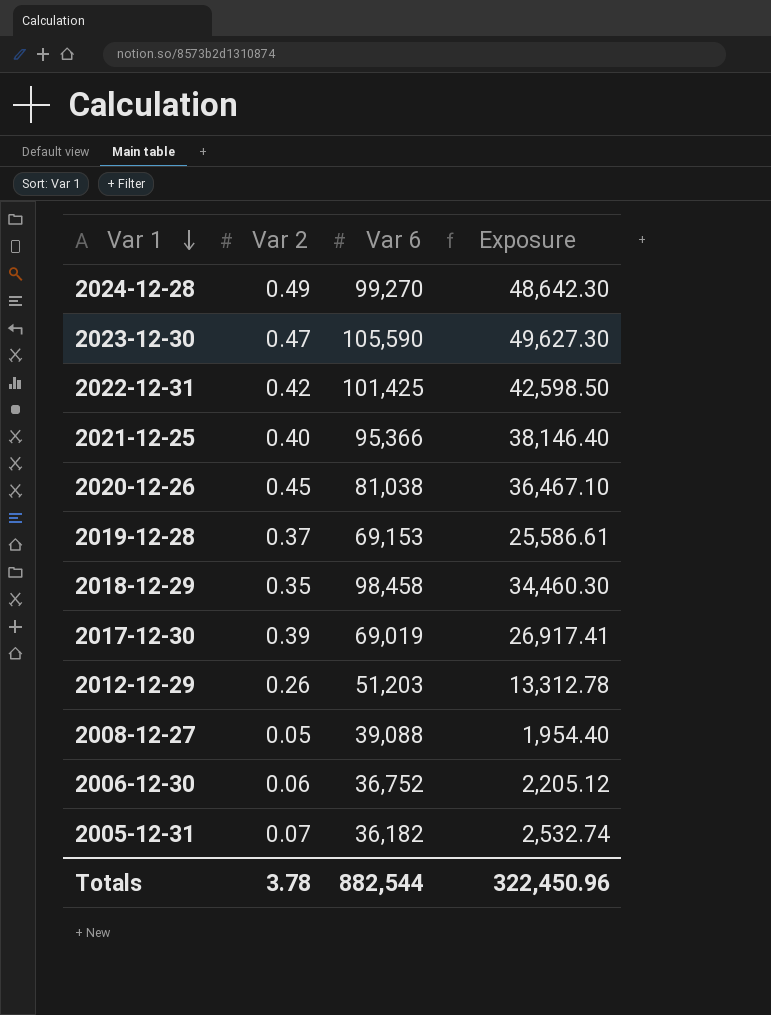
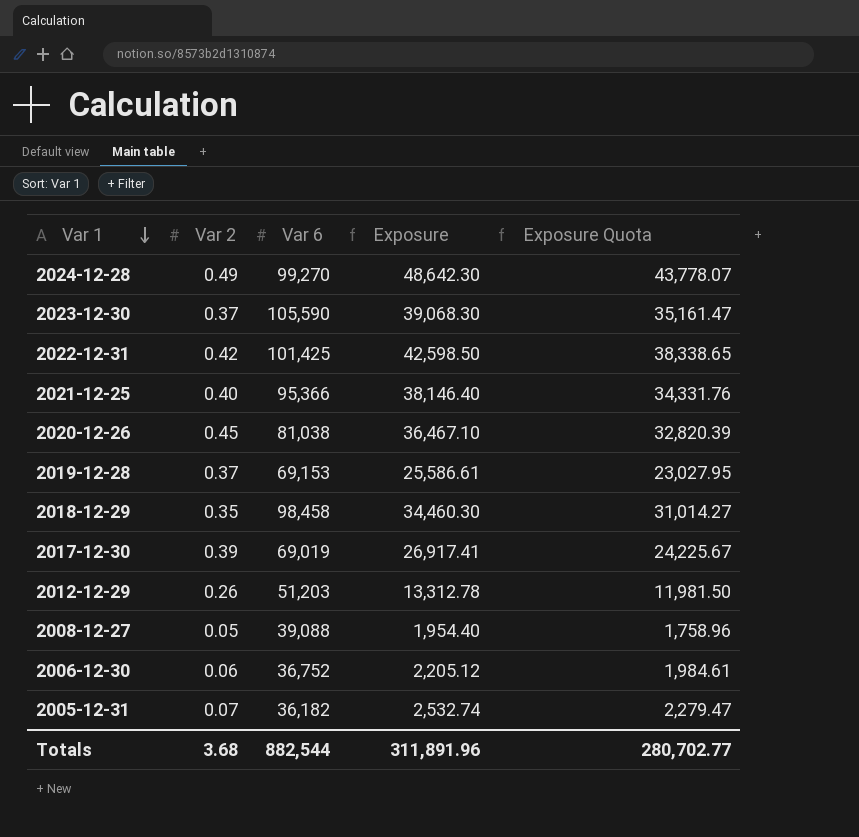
column Exposure Quota | formula: none -> [Exposure] * 0.9
2023-12-30 | Var 2: 0.47 -> 0.37
2023-12-30 | Exposure: 49,627.30 -> 39,068.30
Totals | Var 2: 3.78 -> 3.68
Totals | Exposure: 322,450.96 -> 311,891.96

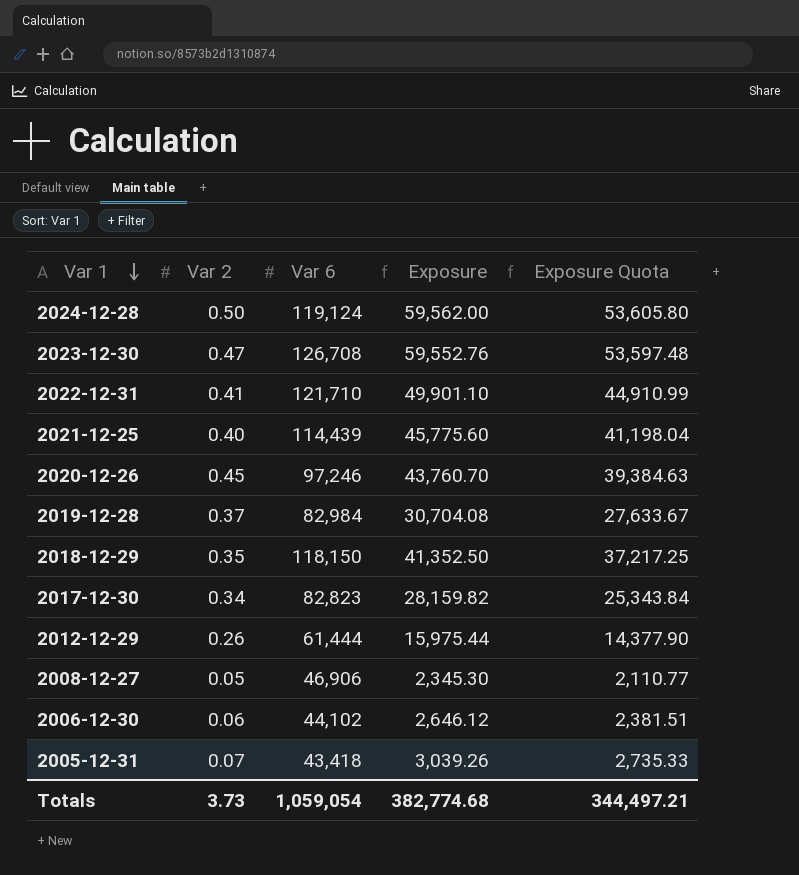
2024-12-28 | Var 2: 0.49 -> 0.50
2024-12-28 | Var 6: 99,270 -> 119,124
2024-12-28 | Exposure: 48,642.30 -> 59,562.00
2024-12-28 | Exposure Quota: 43,778.07 -> 53,605.80
2023-12-30 | Var 2: 0.37 -> 0.47
2023-12-30 | Var 6: 105,590 -> 126,708
2023-12-30 | Exposure: 39,068.30 -> 59,552.76
2023-12-30 | Exposure Quota: 35,161.47 -> 53,597.48
2022-12-31 | Var 2: 0.42 -> 0.41
2022-12-31 | Var 6: 101,425 -> 121,710
2022-12-31 | Exposure: 42,598.50 -> 49,901.10
2022-12-31 | Exposure Quota: 38,338.65 -> 44,910.99
2021-12-25 | Var 6: 95,366 -> 114,439
2021-12-25 | Exposure: 38,146.40 -> 45,775.60
2021-12-25 | Exposure Quota: 34,331.76 -> 41,198.04
2020-12-26 | Var 6: 81,038 -> 97,246
2020-12-26 | Exposure: 36,467.10 -> 43,760.70
2020-12-26 | Exposure Quota: 32,820.39 -> 39,384.63
2019-12-28 | Var 6: 69,153 -> 82,984
2019-12-28 | Exposure: 25,586.61 -> 30,704.08
2019-12-28 | Exposure Quota: 23,027.95 -> 27,633.67
2018-12-29 | Var 6: 98,458 -> 118,150
2018-12-29 | Exposure: 34,460.30 -> 41,352.50
2018-12-29 | Exposure Quota: 31,014.27 -> 37,217.25
2017-12-30 | Var 2: 0.39 -> 0.34
2017-12-30 | Var 6: 69,019 -> 82,823
2017-12-30 | Exposure: 26,917.41 -> 28,159.82
2017-12-30 | Exposure Quota: 24,225.67 -> 25,343.84
2012-12-29 | Var 6: 51,203 -> 61,444
2012-12-29 | Exposure: 13,312.78 -> 15,975.44
2012-12-29 | Exposure Quota: 11,981.50 -> 14,377.90
2008-12-27 | Var 6: 39,088 -> 46,906
2008-12-27 | Exposure: 1,954.40 -> 2,345.30
2008-12-27 | Exposure Quota: 1,758.96 -> 2,110.77
2006-12-30 | Var 6: 36,752 -> 44,102
2006-12-30 | Exposure: 2,205.12 -> 2,646.12
2006-12-30 | Exposure Quota: 1,984.61 -> 2,381.51
2005-12-31 | Var 6: 36,182 -> 43,418
2005-12-31 | Exposure: 2,532.74 -> 3,039.26
2005-12-31 | Exposure Quota: 2,279.47 -> 2,735.33
Totals | Var 2: 3.68 -> 3.73
Totals | Var 6: 882,544 -> 1,059,054
Totals | Exposure: 311,891.96 -> 382,774.68
Totals | Exposure Quota: 280,702.77 -> 344,497.21

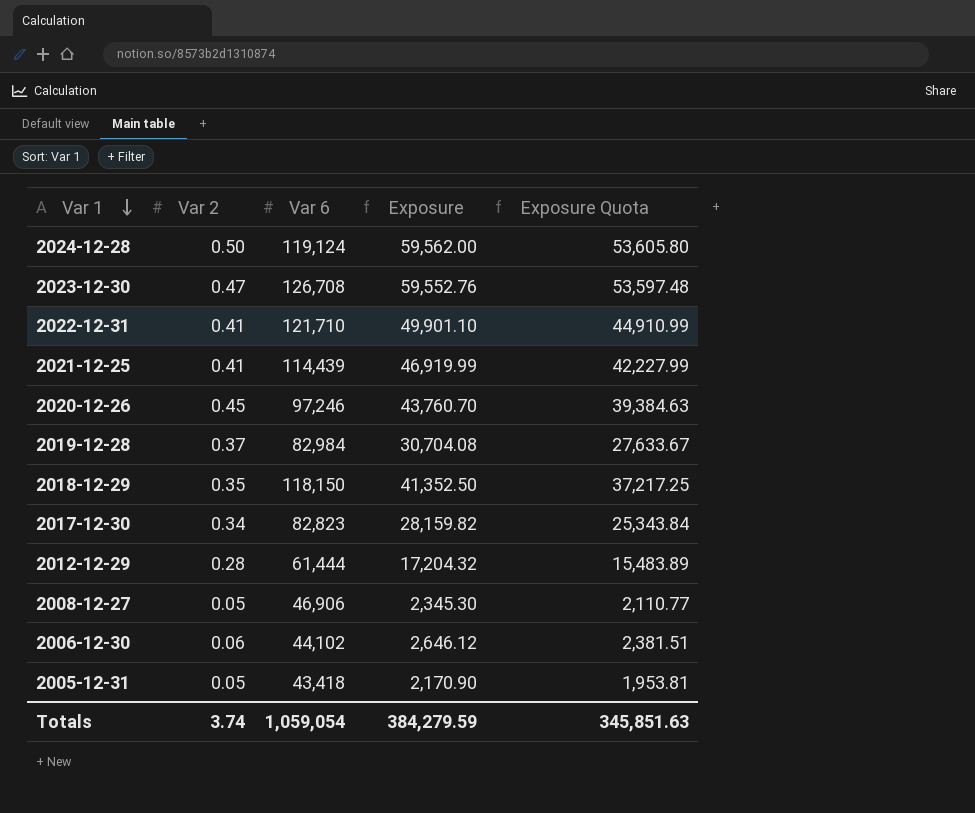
2021-12-25 | Var 2: 0.40 -> 0.41
2021-12-25 | Exposure: 45,775.60 -> 46,919.99
2021-12-25 | Exposure Quota: 41,198.04 -> 42,227.99
2012-12-29 | Var 2: 0.26 -> 0.28
2012-12-29 | Exposure: 15,975.44 -> 17,204.32
2012-12-29 | Exposure Quota: 14,377.90 -> 15,483.89
2005-12-31 | Var 2: 0.07 -> 0.05
2005-12-31 | Exposure: 3,039.26 -> 2,170.90
2005-12-31 | Exposure Quota: 2,735.33 -> 1,953.81
Totals | Var 2: 3.73 -> 3.74
Totals | Exposure: 382,774.68 -> 384,279.59
Totals | Exposure Quota: 344,497.21 -> 345,851.63

